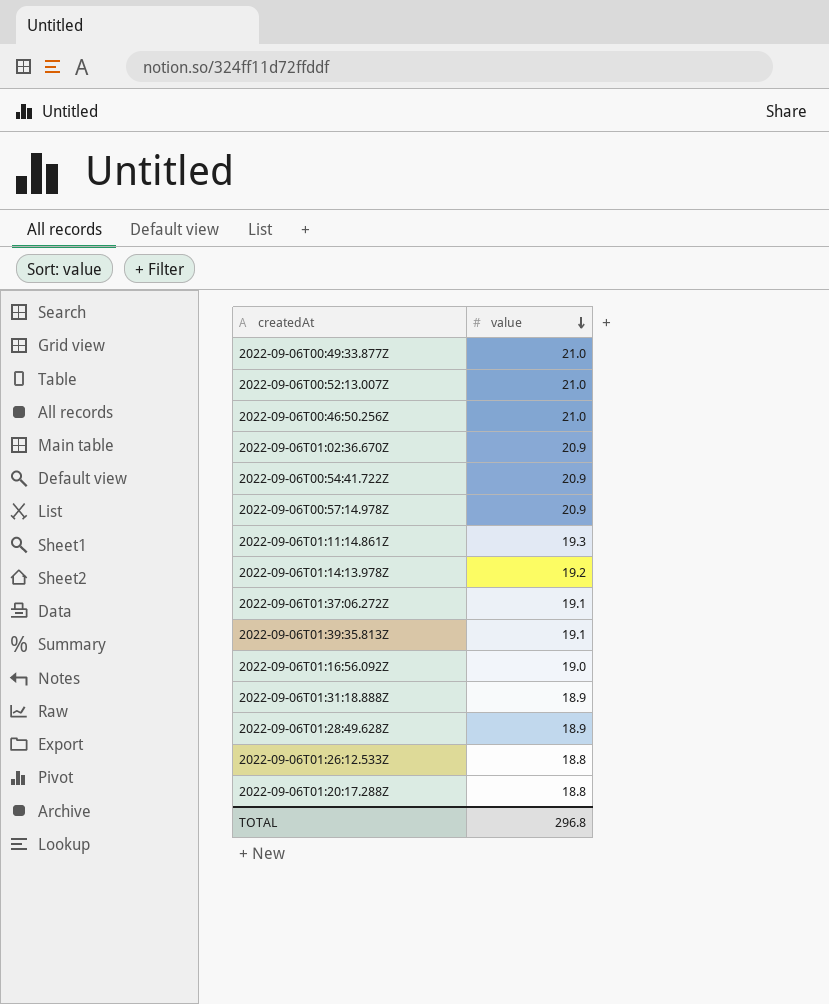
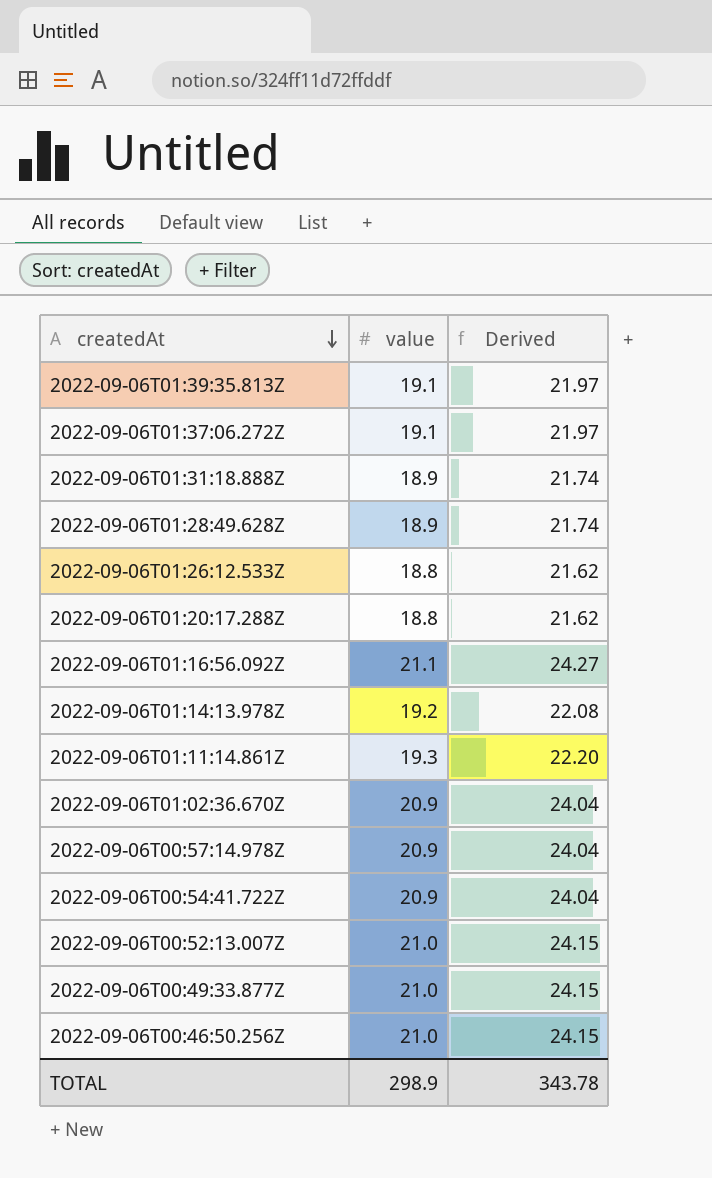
row order: value descending -> createdAt descending
column Derived | formula: none -> [value] * 1.15
2022-09-06T01:16:56.092Z | value: 19.0 -> 21.1
TOTAL | value: 296.8 -> 298.9

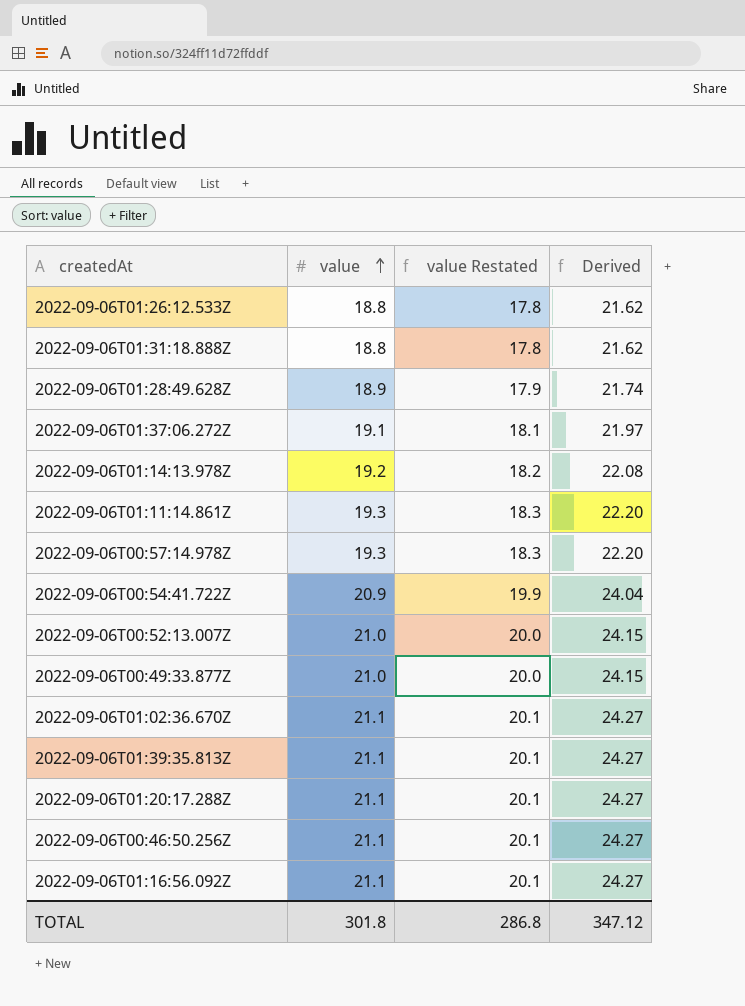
row order: createdAt descending -> value ascending
column value Restated | formula: none -> [value] - 1
2022-09-06T01:31:18.888Z | value: 18.9 -> 18.8
2022-09-06T01:31:18.888Z | Derived: 21.74 -> 21.62
2022-09-06T00:57:14.978Z | value: 20.9 -> 19.3
2022-09-06T00:57:14.978Z | Derived: 24.04 -> 22.20
2022-09-06T01:02:36.670Z | value: 20.9 -> 21.1
2022-09-06T01:02:36.670Z | Derived: 24.04 -> 24.27
2022-09-06T01:39:35.813Z | value: 19.1 -> 21.1
2022-09-06T01:39:35.813Z | Derived: 21.97 -> 24.27
2022-09-06T01:20:17.288Z | value: 18.8 -> 21.1
2022-09-06T01:20:17.288Z | Derived: 21.62 -> 24.27
2022-09-06T00:46:50.256Z | value: 21.0 -> 21.1
2022-09-06T00:46:50.256Z | Derived: 24.15 -> 24.27
TOTAL | value: 298.9 -> 301.8
TOTAL | Derived: 343.78 -> 347.12

